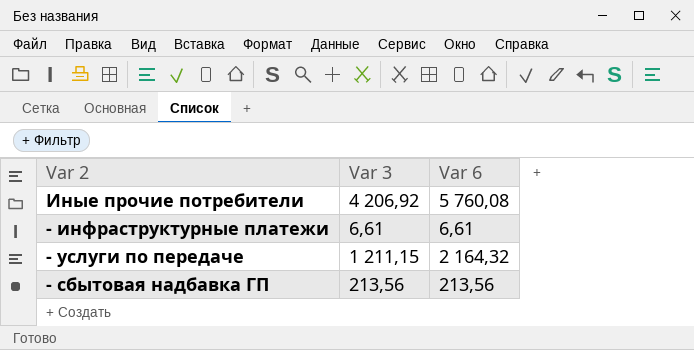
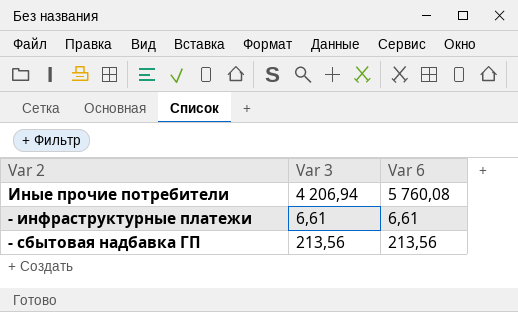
row - услуги по передаче: 1 211,15 | 2 164,32 -> none
Иные прочие потребители | Var 3: 4 206,92 -> 4 206,94

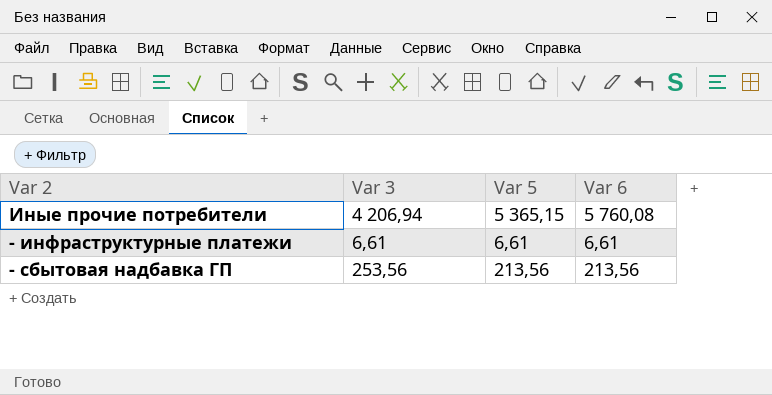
column Var 5 | position: none -> 3
- сбытовая надбавка ГП | Var 3: 213,56 -> 253,56

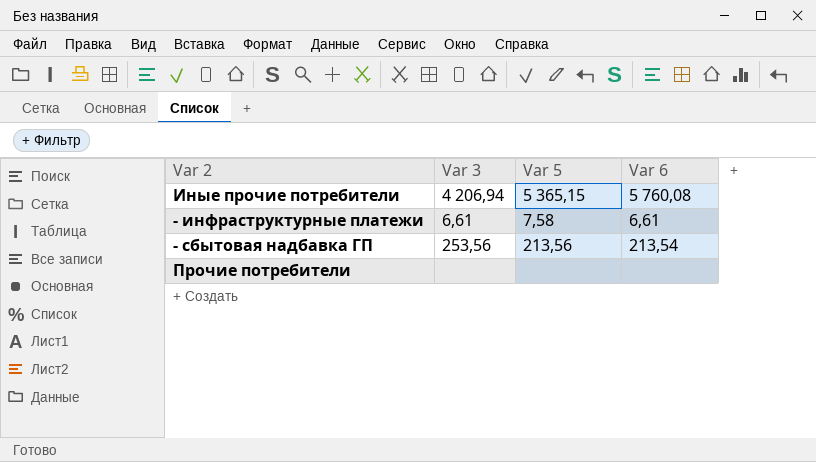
- инфраструктурные платежи | Var 5: 6,61 -> 7,58
- сбытовая надбавка ГП | Var 6: 213,56 -> 213,54
row Прочие потребители: none -> none | none | none

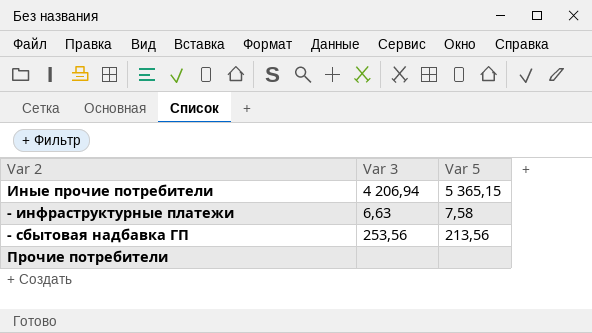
column Var 6 | position: 4 -> none
- инфраструктурные платежи | Var 3: 6,61 -> 6,63

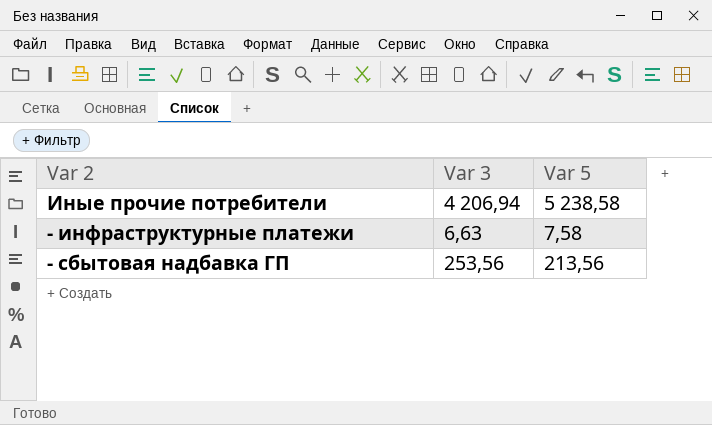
row Прочие потребители: none | none -> none
Иные прочие потребители | Var 5: 5 365,15 -> 5 238,58

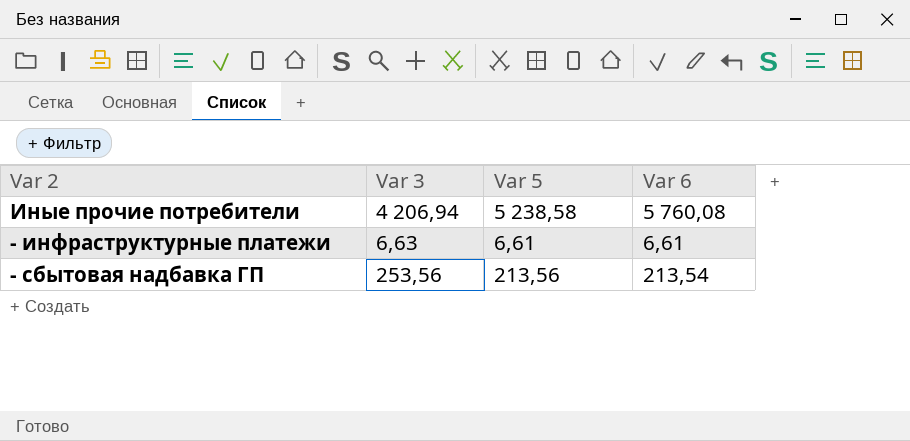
column Var 6 | position: none -> 4
- инфраструктурные платежи | Var 5: 7,58 -> 6,61

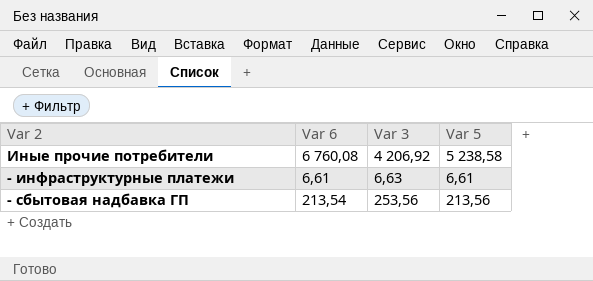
column Var 6 | position: 4 -> 2
Иные прочие потребители | Var 6: 5 760,08 -> 6 760,08
Иные прочие потребители | Var 3: 4 206,94 -> 4 206,92

